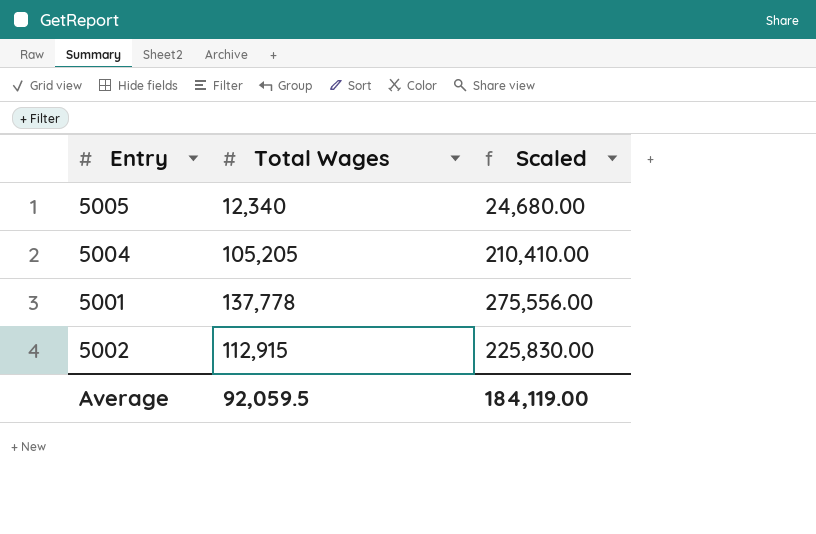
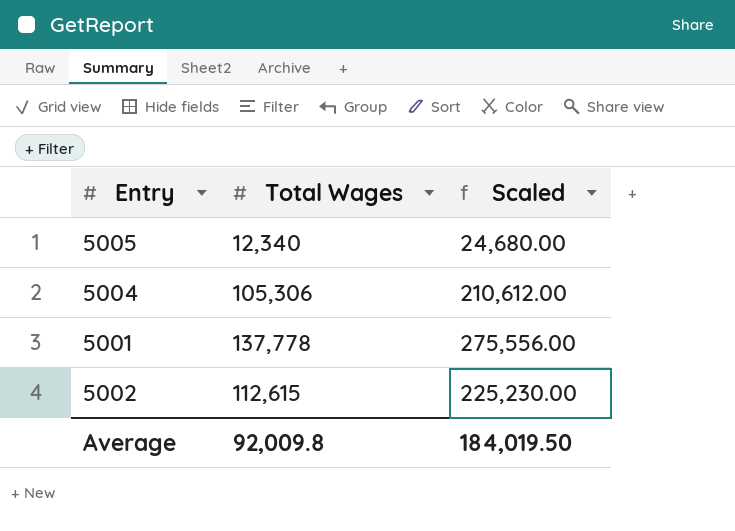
5004 | Total Wages: 105,205 -> 105,306
5004 | Scaled: 210,410.00 -> 210,612.00
5002 | Total Wages: 112,915 -> 112,615
5002 | Scaled: 225,830.00 -> 225,230.00
Average | Total Wages: 92,059.5 -> 92,009.8
Average | Scaled: 184,119.00 -> 184,019.50

